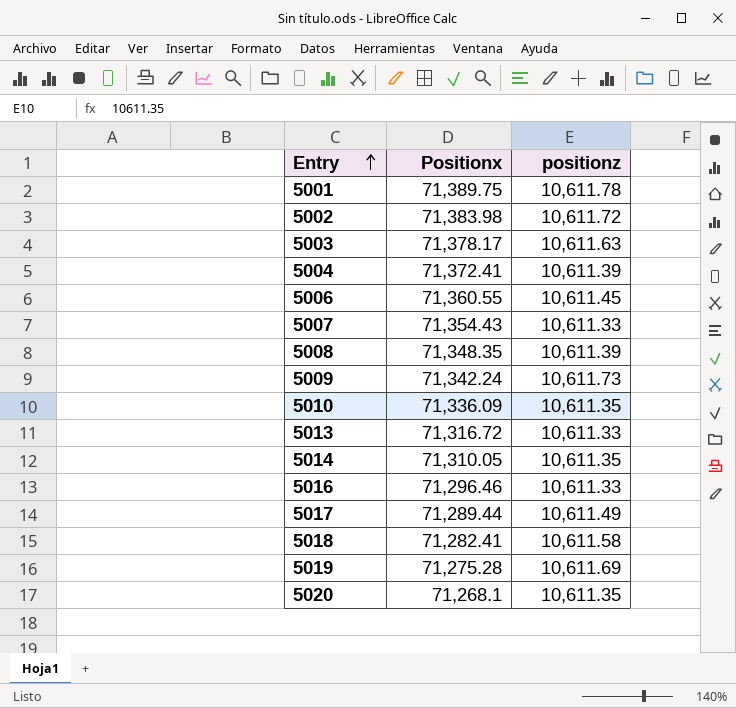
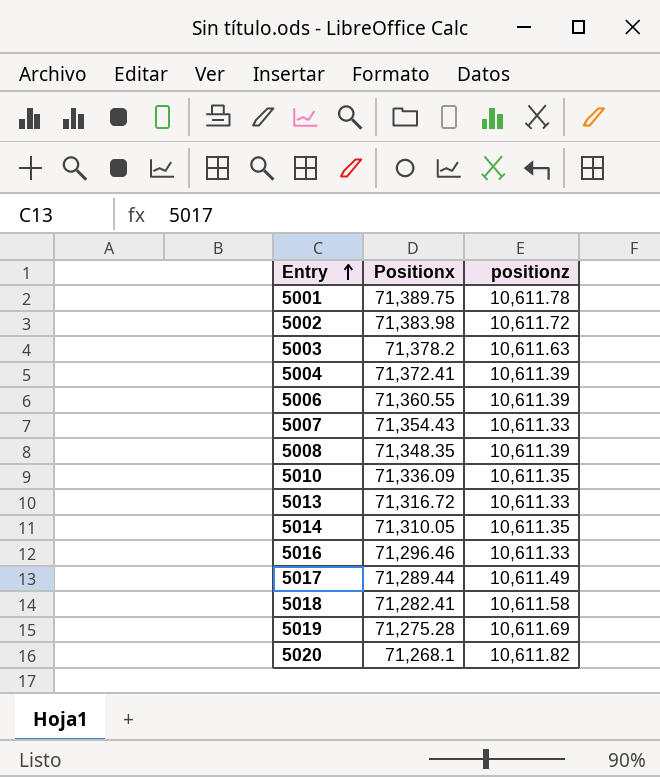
row 5009: 71,342.24 | 10,611.73 -> none
5003 | Positionx: 71,378.17 -> 71,378.2
5006 | positionz: 10,611.45 -> 10,611.39
5020 | positionz: 10,611.35 -> 10,611.82

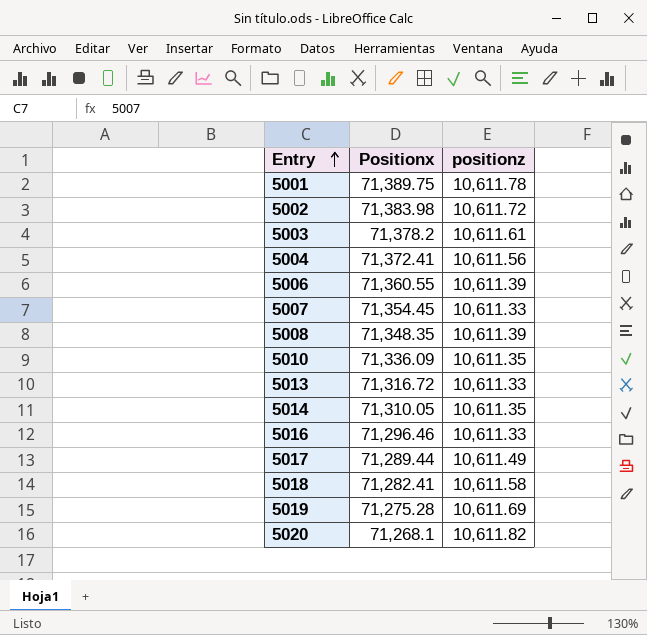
5003 | positionz: 10,611.63 -> 10,611.61
5004 | positionz: 10,611.39 -> 10,611.56
5007 | Positionx: 71,354.43 -> 71,354.45

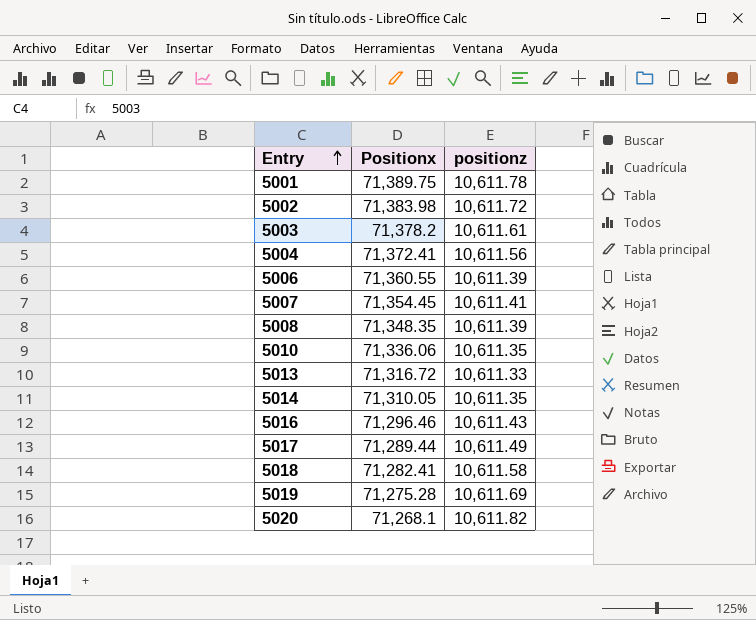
5007 | positionz: 10,611.33 -> 10,611.41
5010 | Positionx: 71,336.09 -> 71,336.06
5016 | positionz: 10,611.33 -> 10,611.43

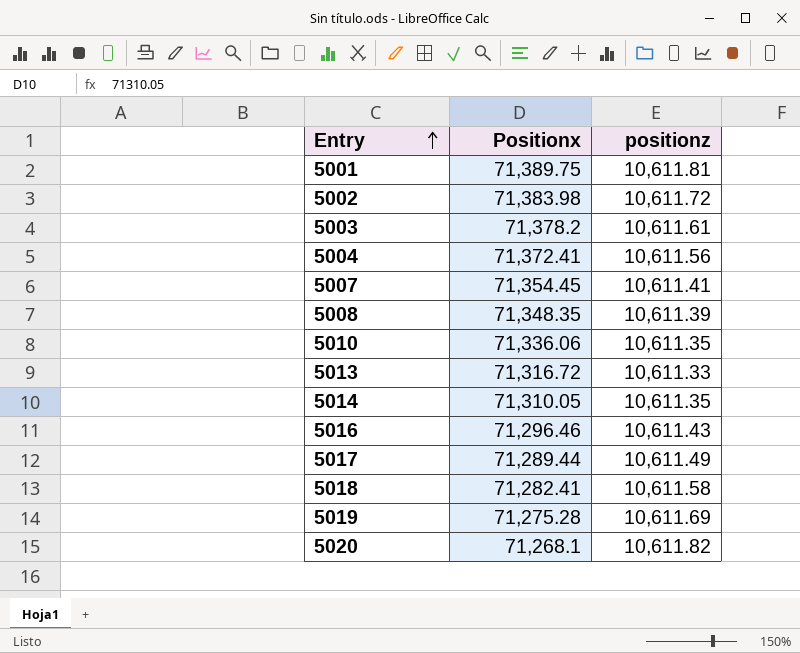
row 5006: 71,360.55 | 10,611.39 -> none
5001 | positionz: 10,611.78 -> 10,611.81

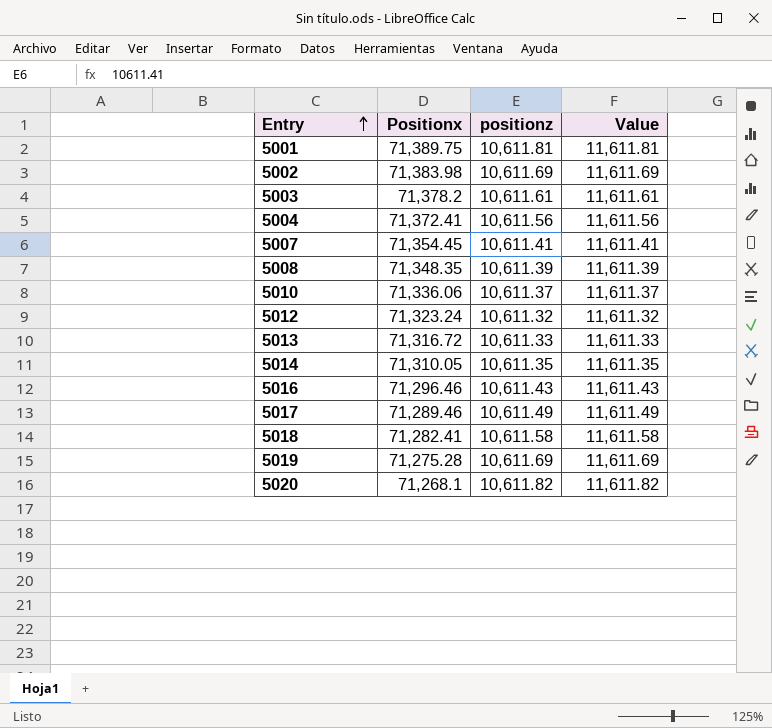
column Value | formula: none -> [positionz] + 1000
5002 | positionz: 10,611.72 -> 10,611.69
5010 | positionz: 10,611.35 -> 10,611.37
row 5012: none -> 71,323.24 | 10,611.32 | 11,611.32
5017 | Positionx: 71,289.44 -> 71,289.46

